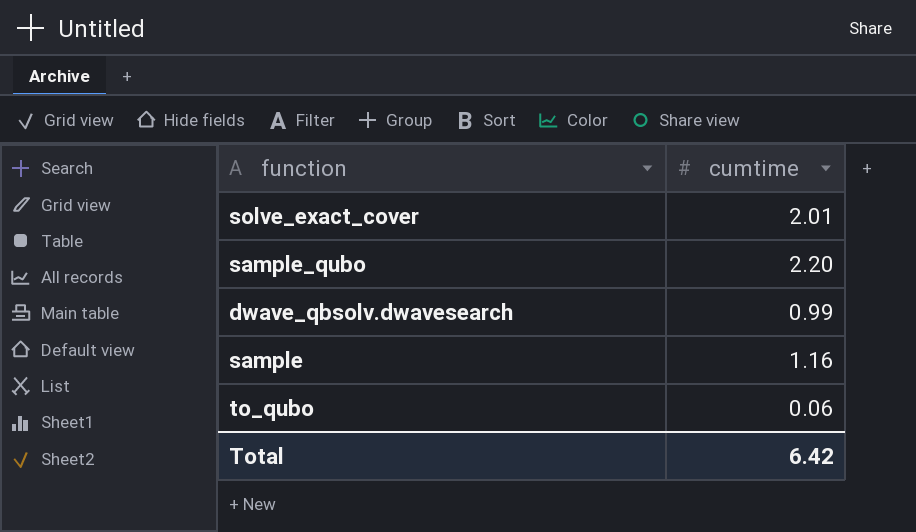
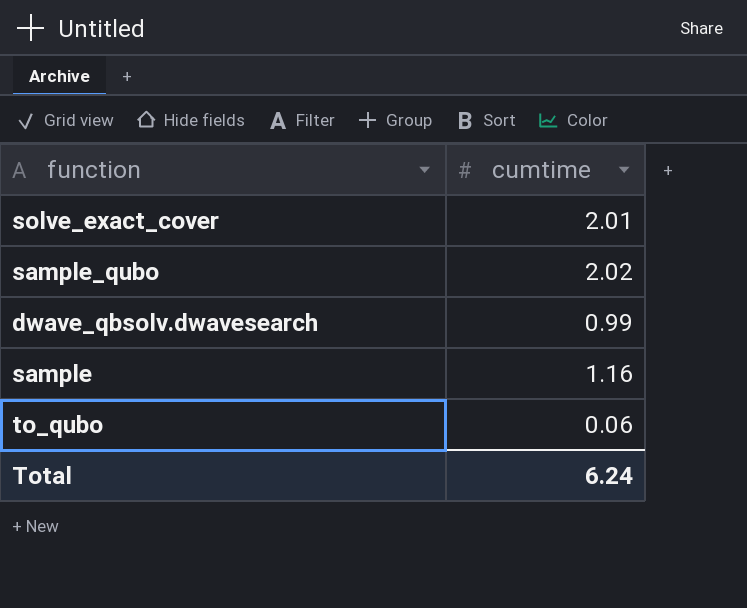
sample_qubo | cumtime: 2.20 -> 2.02
Total | cumtime: 6.42 -> 6.24

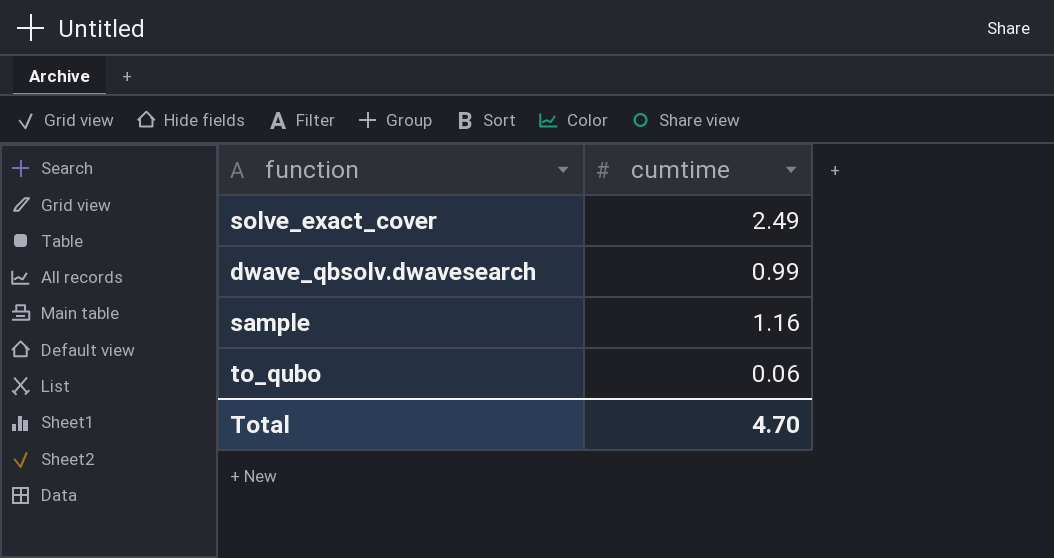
row sample_qubo: 2.02 -> none
solve_exact_cover | cumtime: 2.01 -> 2.49
Total | cumtime: 6.24 -> 4.70

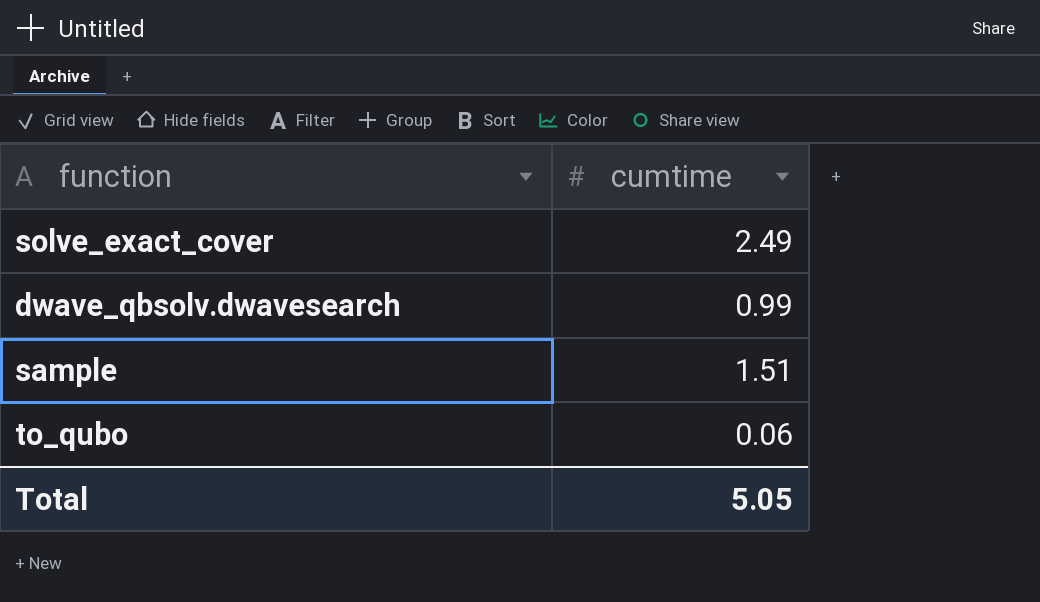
sample | cumtime: 1.16 -> 1.51
Total | cumtime: 4.70 -> 5.05

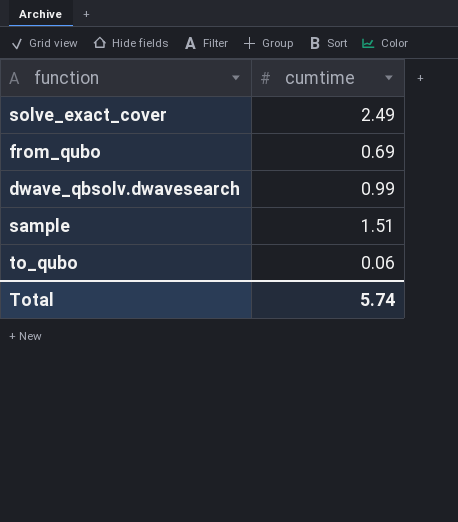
row from_qubo: none -> 0.69
Total | cumtime: 5.05 -> 5.74

